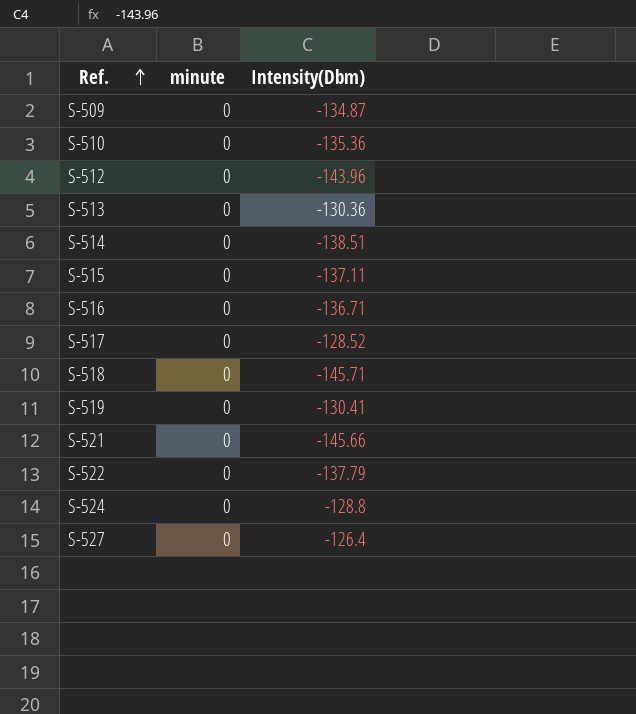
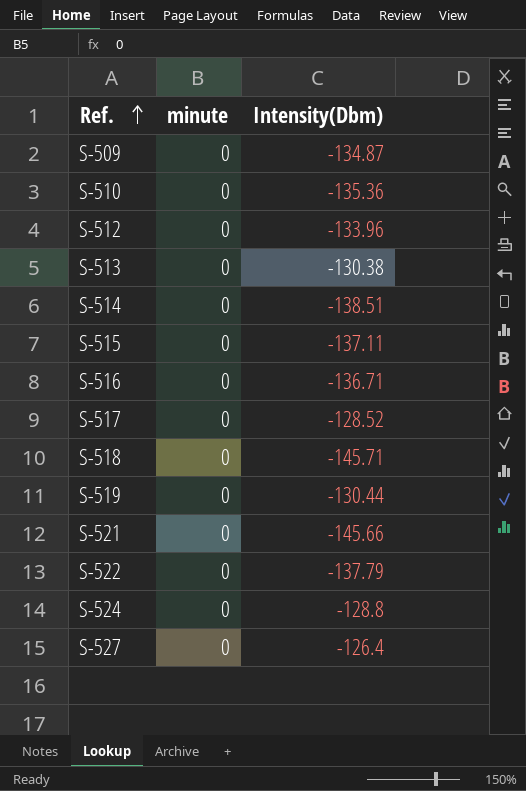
S-512 | Intensity(Dbm): -143.96 -> -133.96
S-513 | Intensity(Dbm): -130.36 -> -130.38
S-519 | Intensity(Dbm): -130.41 -> -130.44

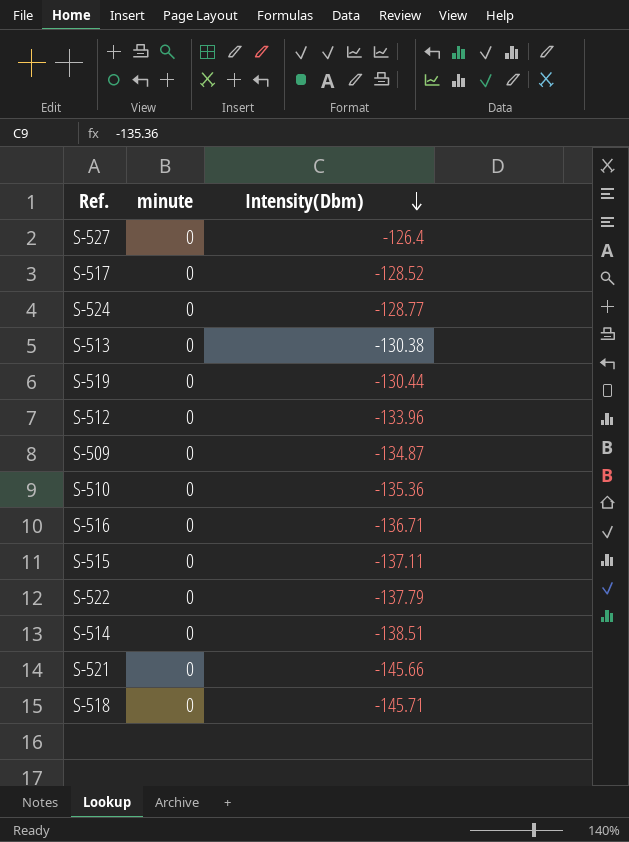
row order: Ref. ascending -> Intensity(Dbm) descending
S-524 | Intensity(Dbm): -128.8 -> -128.77

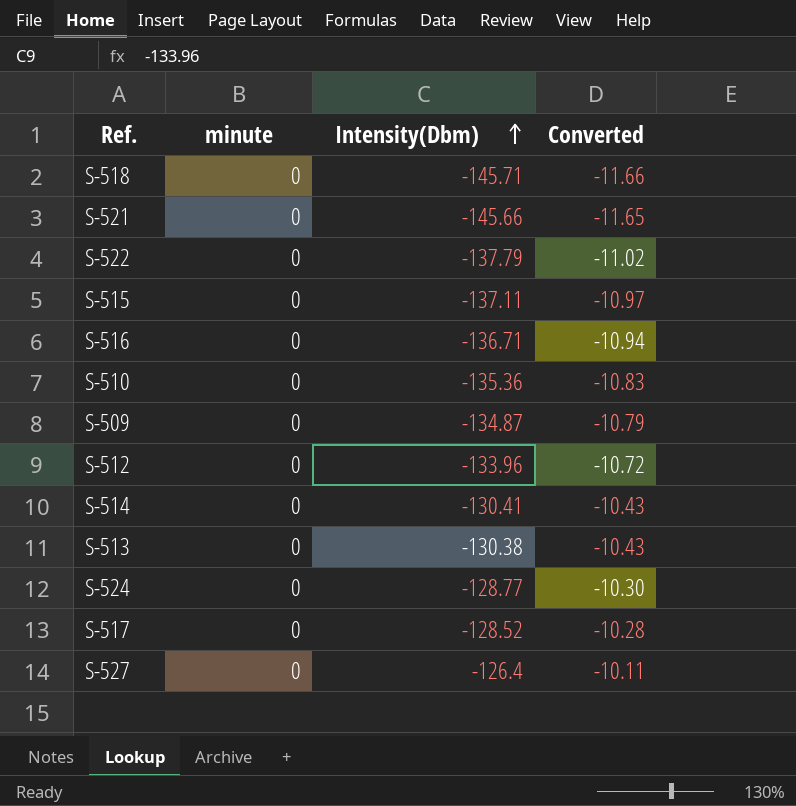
row order: Intensity(Dbm) descending -> Intensity(Dbm) ascending
column Converted | formula: none -> [Intensity(Dbm)] * 0.08
row S-519: 0 | -130.44 -> none
S-514 | Intensity(Dbm): -138.51 -> -130.41

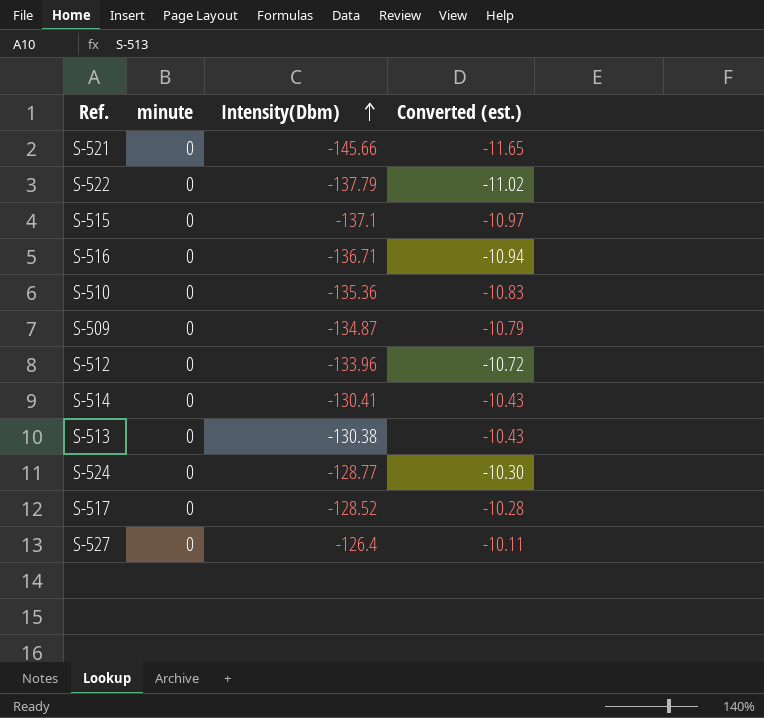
column name: Converted -> Converted (est.)
row S-518: 0 | -145.71 | -11.66 -> none
S-515 | Intensity(Dbm): -137.11 -> -137.1

